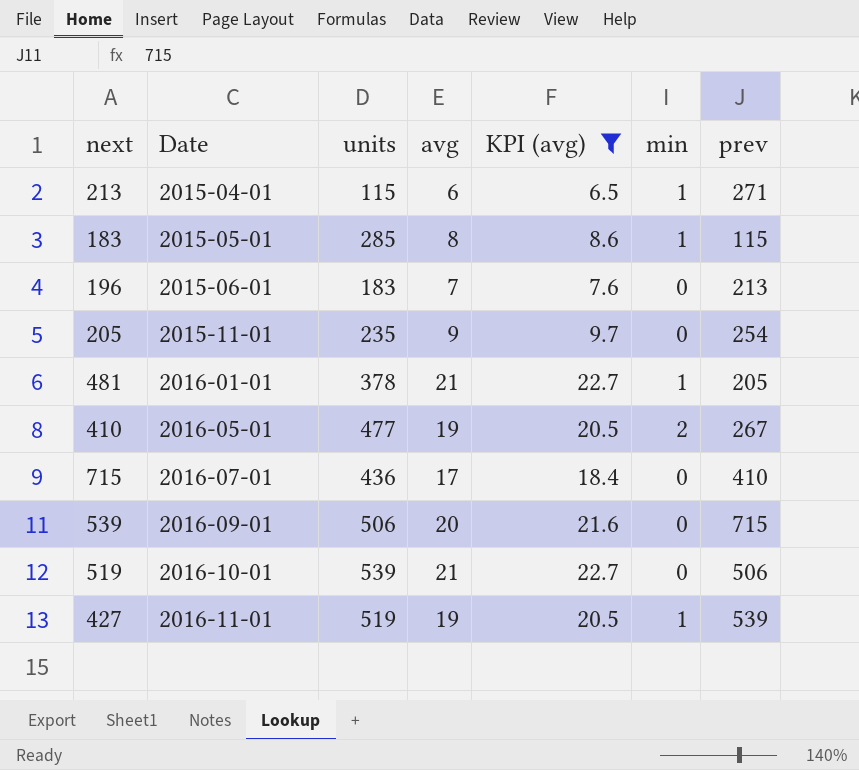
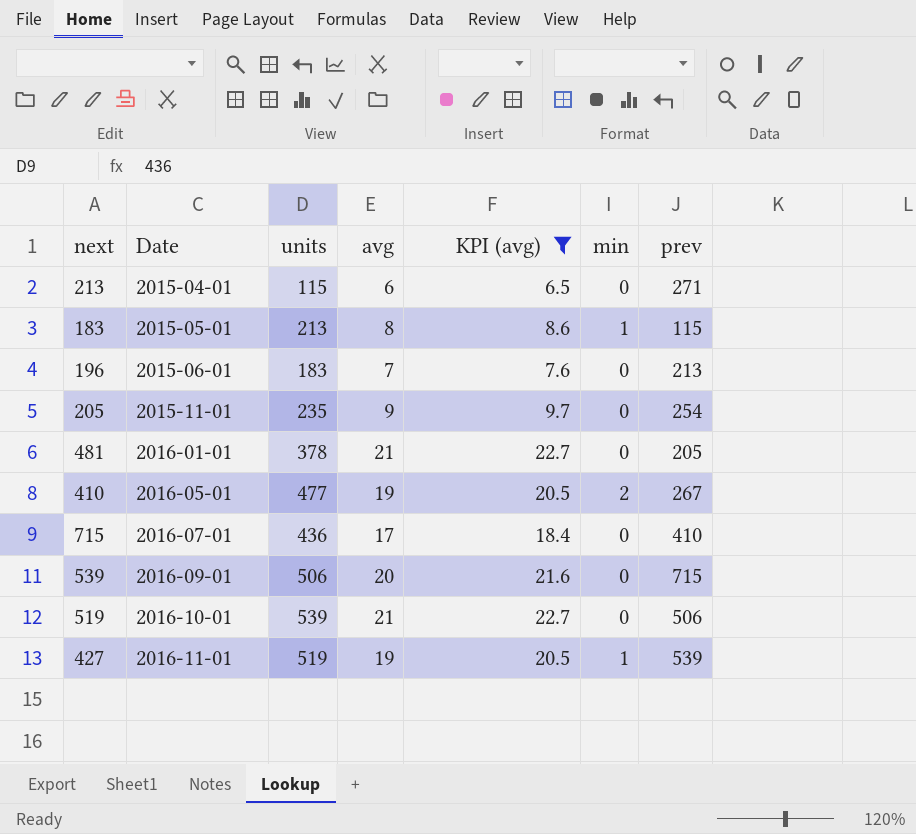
213 | min: 1 -> 0
183 | units: 285 -> 213
481 | min: 1 -> 0

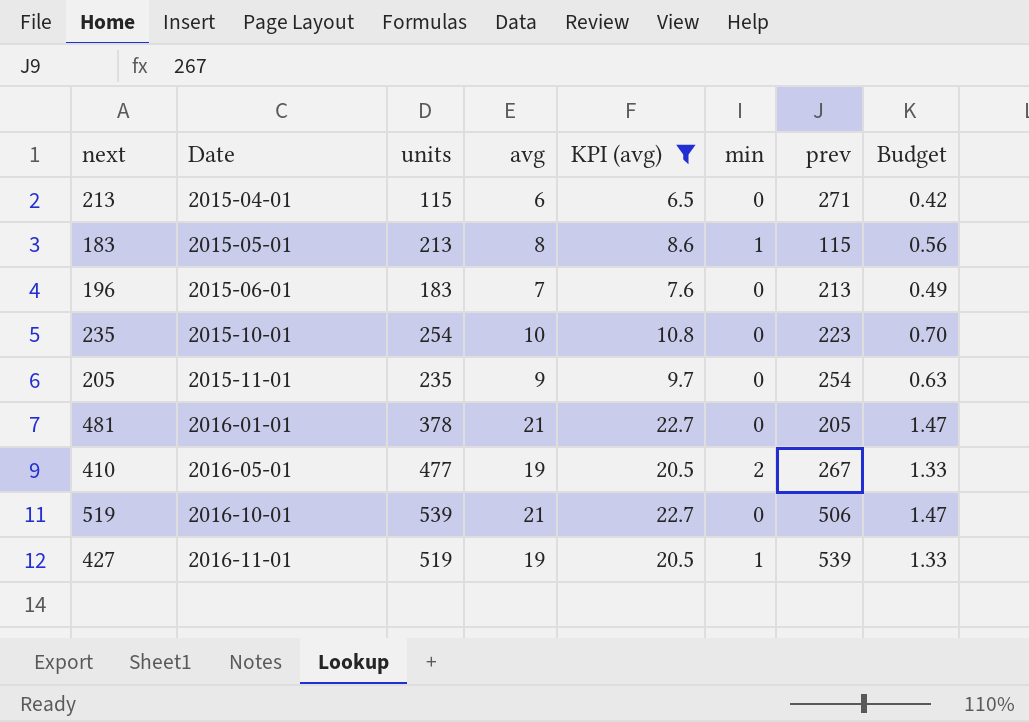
column Budget | formula: none -> [avg] * 0.07
row 715: 2016-07-01 | 436 | 17 | 18.4 | 0 | 410 -> none
row 539: 2016-09-01 | 506 | 20 | 21.6 | 0 | 715 -> none
row 235: none -> 2015-10-01 | 254 | 10 | 10.8 | 0 | 223 | 0.70

